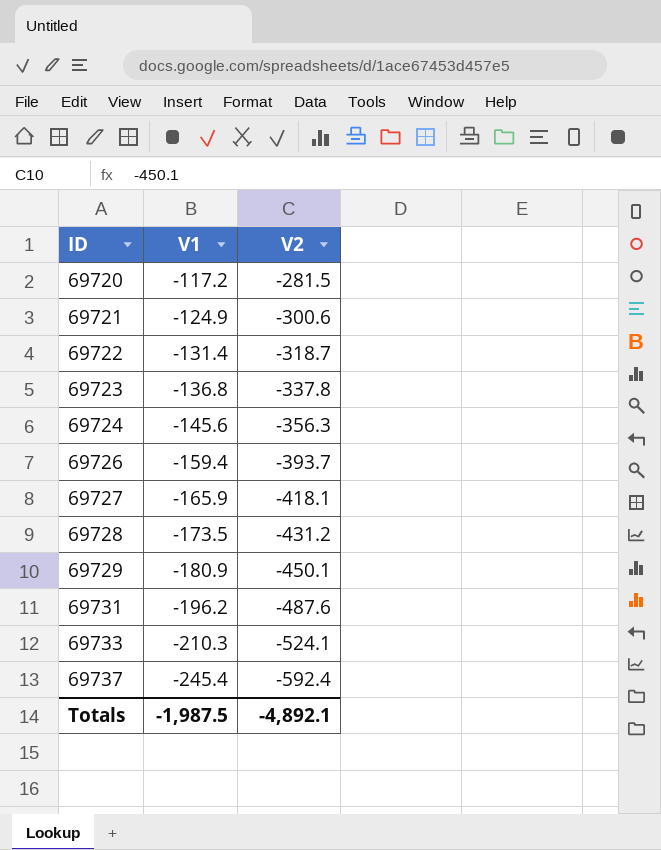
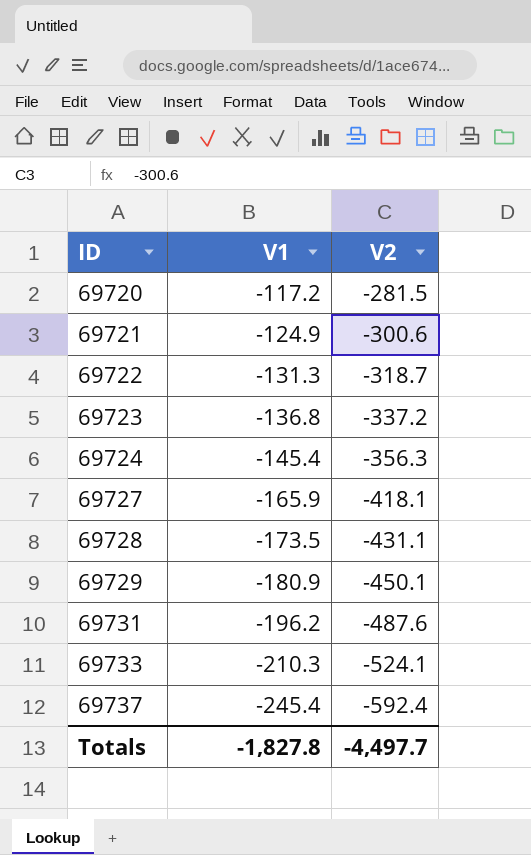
row 69726: -159.4 | -393.7 -> none
69722 | V1: -131.4 -> -131.3
69723 | V2: -337.8 -> -337.2
69724 | V1: -145.6 -> -145.4
69728 | V2: -431.2 -> -431.1
Totals | V1: -1,987.5 -> -1,827.8
Totals | V2: -4,892.1 -> -4,497.7

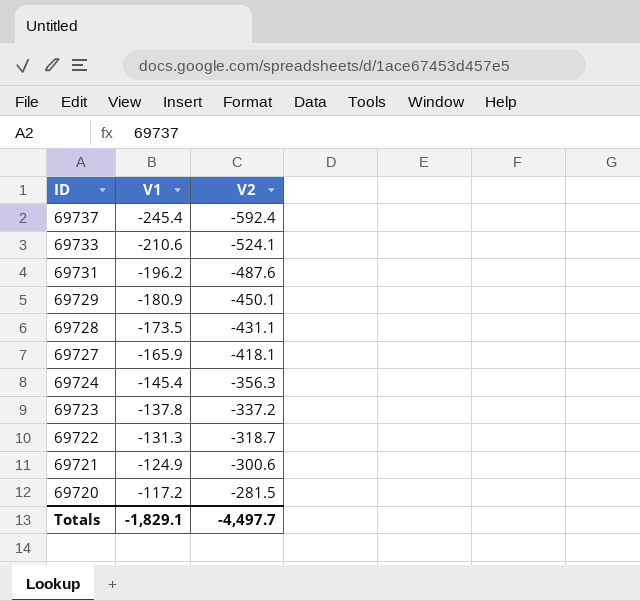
row order: ID ascending -> ID descending
69733 | V1: -210.3 -> -210.6
69723 | V1: -136.8 -> -137.8
Totals | V1: -1,827.8 -> -1,829.1

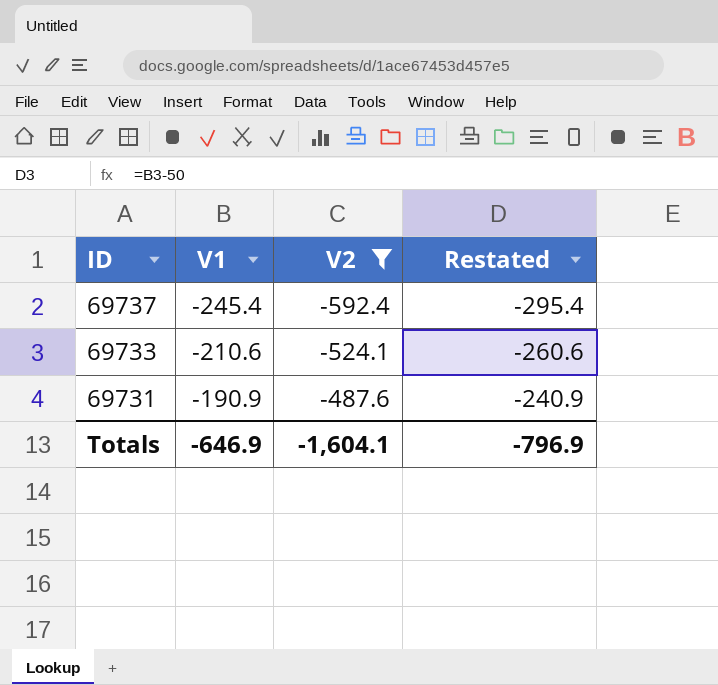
filter: none -> V2 <= -487.6
column Restated | formula: none -> [V1] - 50
69731 | V1: -196.2 -> -190.9
Totals | V1: -1,829.1 -> -646.9
Totals | V2: -4,497.7 -> -1,604.1

